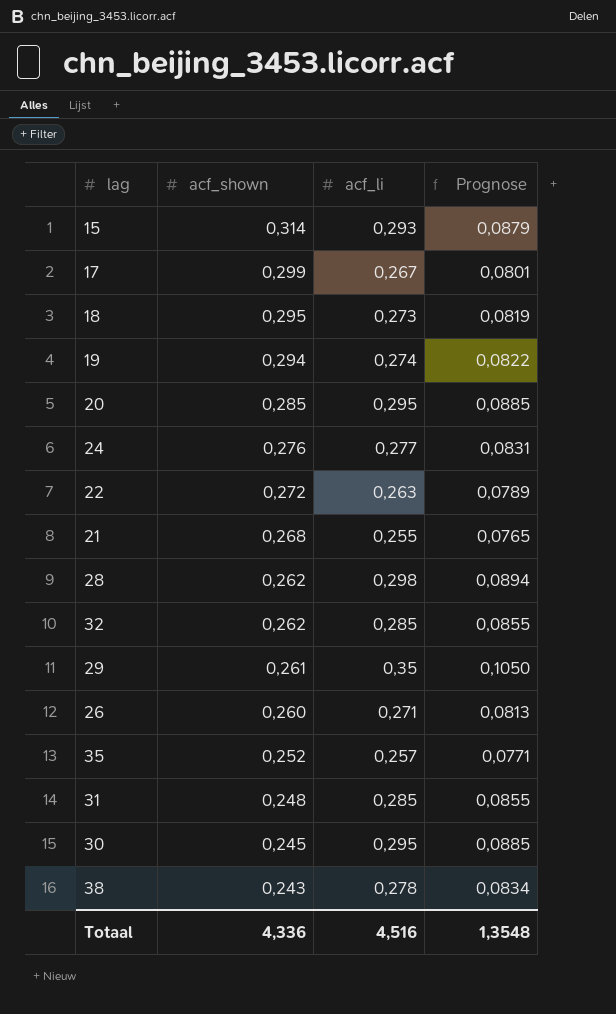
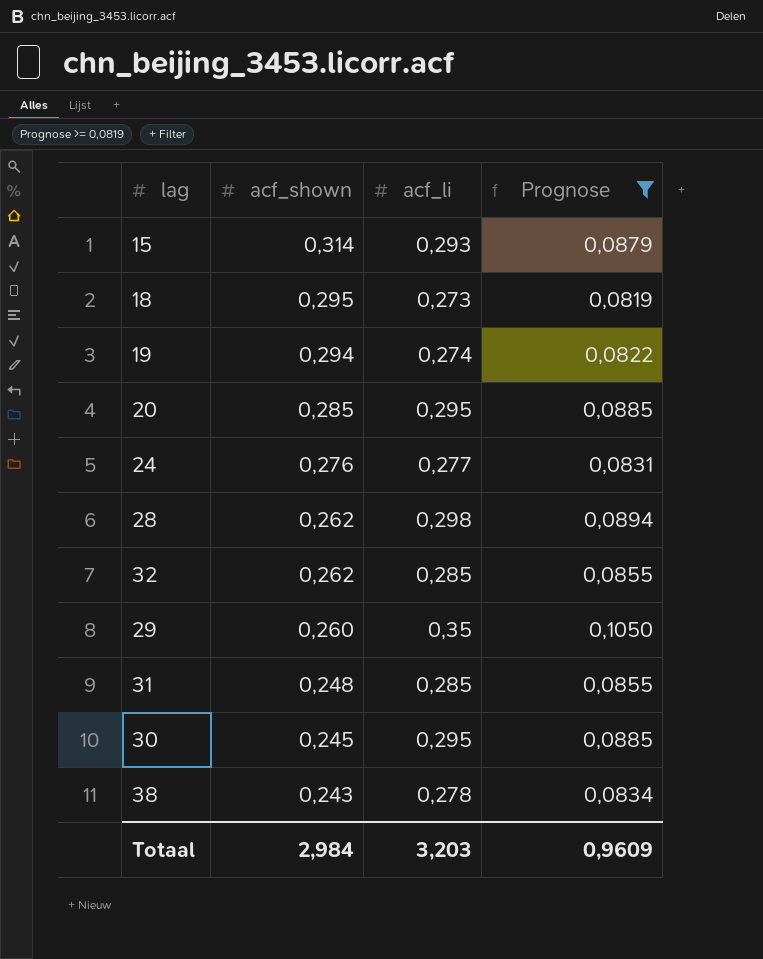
filter: none -> Prognose >= 0,0819
29 | acf_shown: 0,261 -> 0,260
Totaal | acf_shown: 4,336 -> 2,984
Totaal | acf_li: 4,516 -> 3,203
Totaal | Prognose: 1,3548 -> 0,9609

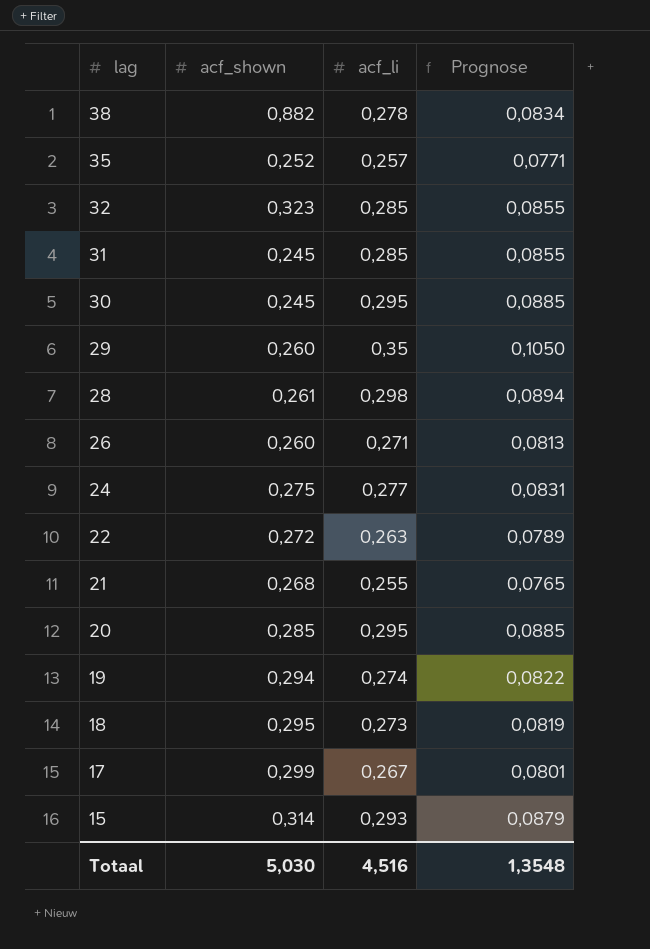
filter: Prognose >= 0,0819 -> none
row order: acf_shown descending -> lag descending
38 | acf_shown: 0,243 -> 0,882
32 | acf_shown: 0,262 -> 0,323
31 | acf_shown: 0,248 -> 0,245
28 | acf_shown: 0,262 -> 0,261
24 | acf_shown: 0,276 -> 0,275
Totaal | acf_shown: 2,984 -> 5,030
Totaal | acf_li: 3,203 -> 4,516
Totaal | Prognose: 0,9609 -> 1,3548

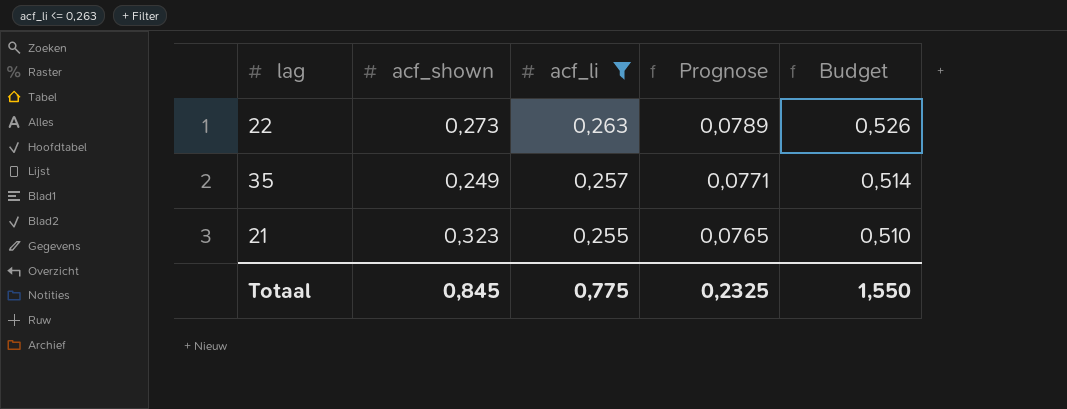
filter: none -> acf_li <= 0,263
row order: lag descending -> acf_li descending
column Budget | formula: none -> [acf_li] * 2
22 | acf_shown: 0,272 -> 0,273
35 | acf_shown: 0,252 -> 0,249
21 | acf_shown: 0,268 -> 0,323
Totaal | acf_shown: 5,030 -> 0,845
Totaal | acf_li: 4,516 -> 0,775
Totaal | Prognose: 1,3548 -> 0,2325

